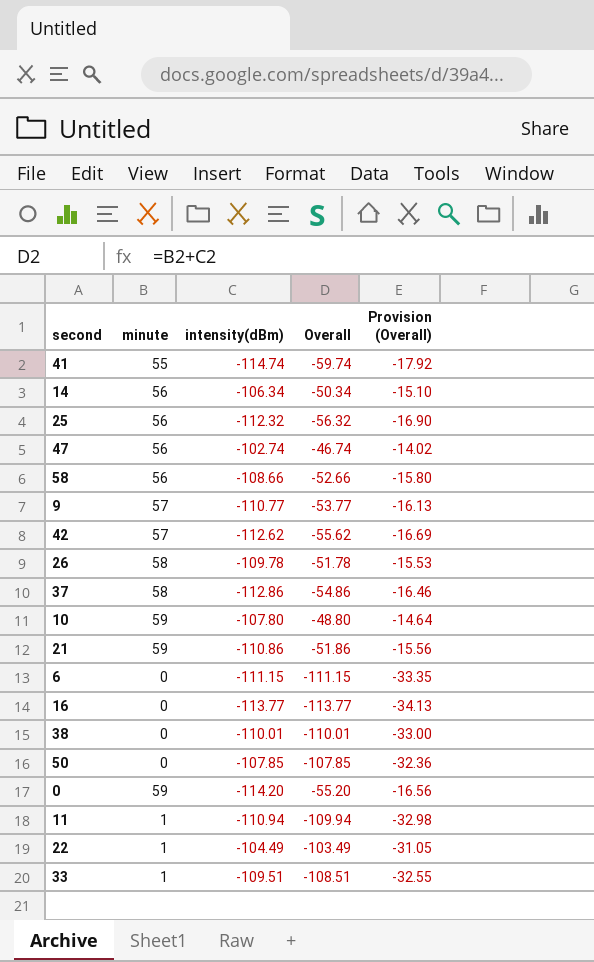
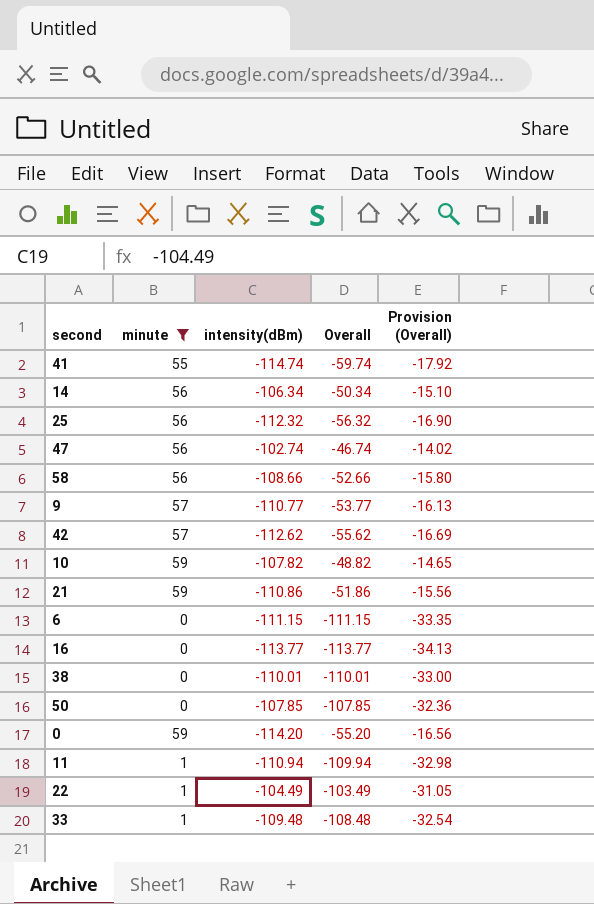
filter: none -> minute != 58
10 | intensity(dBm): -107.80 -> -107.82
10 | Overall: -48.80 -> -48.82
10 | Provision (Overall): -14.64 -> -14.65
33 | intensity(dBm): -109.51 -> -109.48
33 | Overall: -108.51 -> -108.48
33 | Provision (Overall): -32.55 -> -32.54

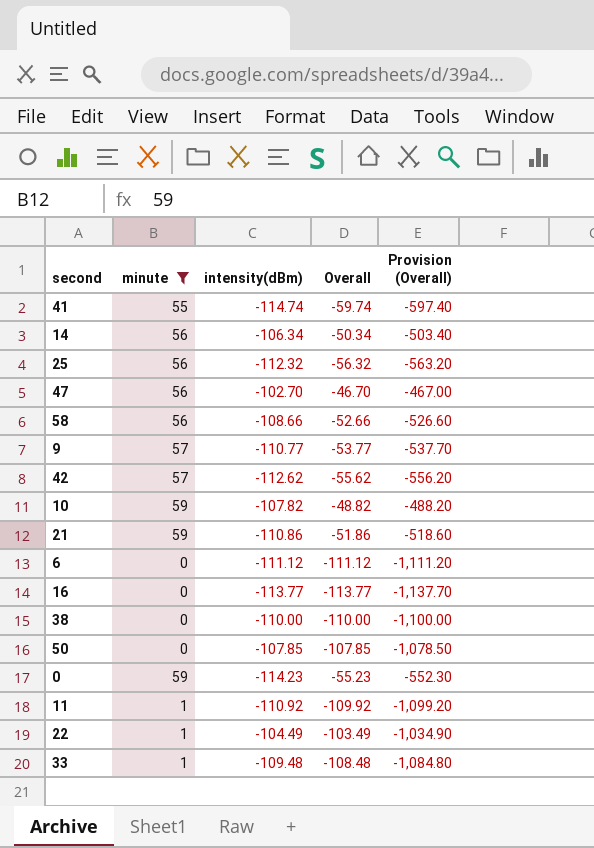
column Provision (Overall) | formula: [Overall] * 0.3 -> [Overall] * 10
47 | intensity(dBm): -102.74 -> -102.70
47 | Overall: -46.74 -> -46.70
6 | intensity(dBm): -111.15 -> -111.12
6 | Overall: -111.15 -> -111.12
38 | intensity(dBm): -110.01 -> -110.00
38 | Overall: -110.01 -> -110.00
0 | intensity(dBm): -114.20 -> -114.23
0 | Overall: -55.20 -> -55.23
11 | intensity(dBm): -110.94 -> -110.92
11 | Overall: -109.94 -> -109.92

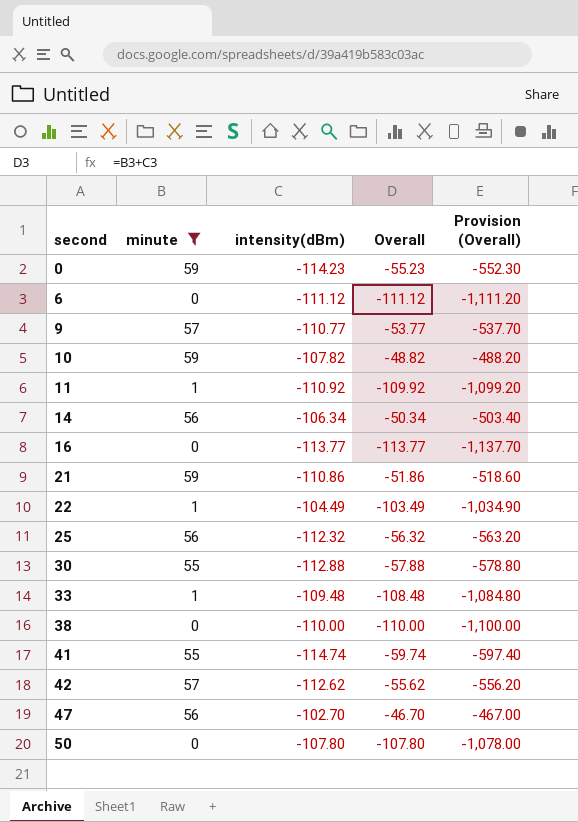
row order: none -> second ascending
row 58: 56 | -108.66 | -52.66 | -526.60 -> none
row 30: none -> 55 | -112.88 | -57.88 | -578.80
50 | intensity(dBm): -107.85 -> -107.80
50 | Overall: -107.85 -> -107.80
50 | Provision (Overall): -1,078.50 -> -1,078.00

